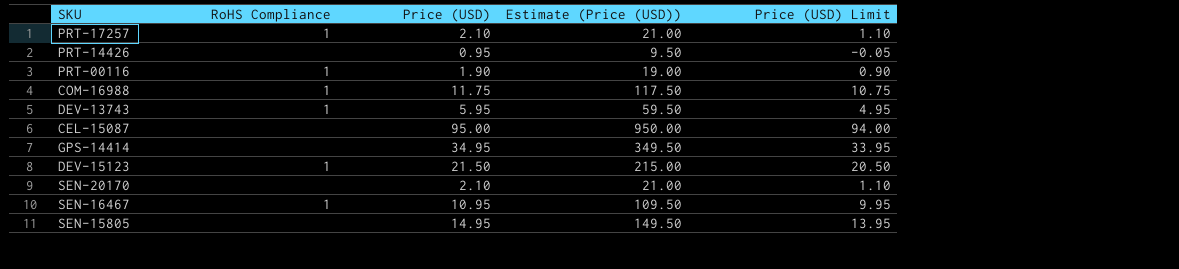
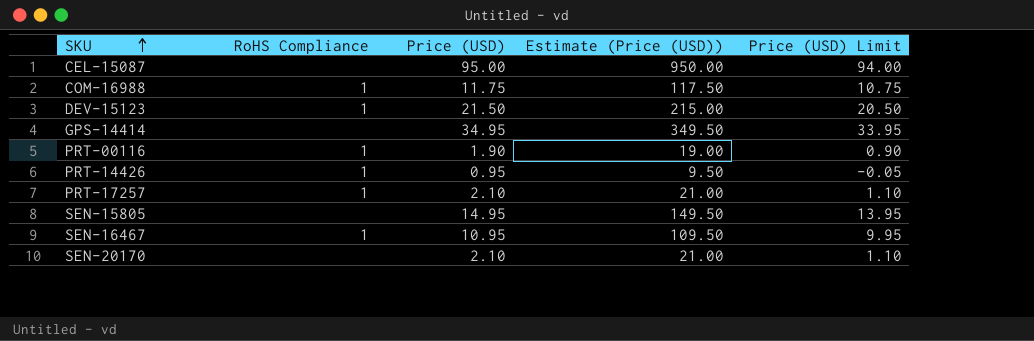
row order: none -> SKU ascending
row DEV-13743: 1 | 5.95 | 59.50 | 4.95 -> none
PRT-14426 | RoHS Compliance: none -> 1

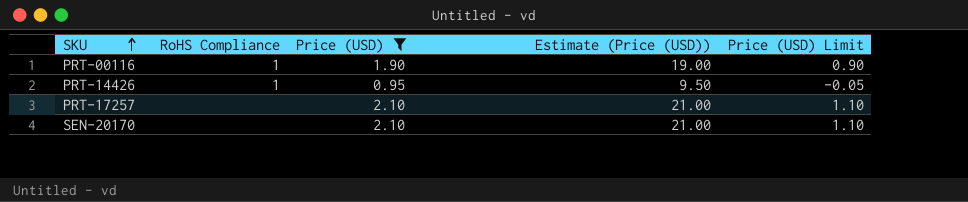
filter: none -> Price (USD) <= 2.10
PRT-17257 | RoHS Compliance: 1 -> none

